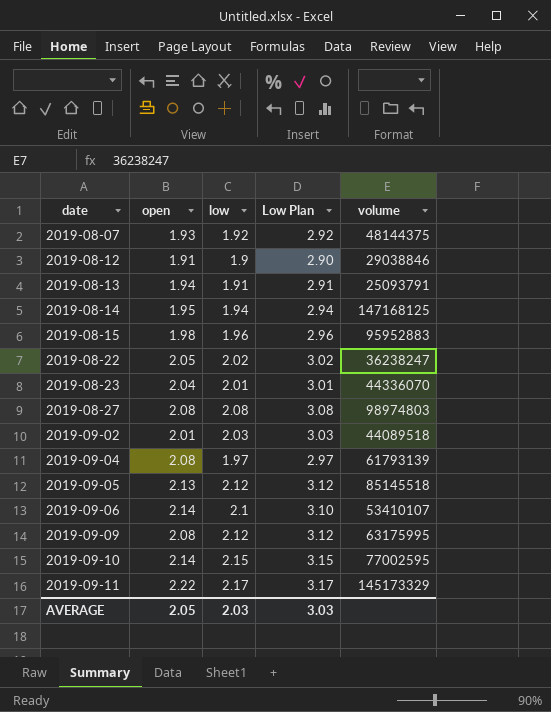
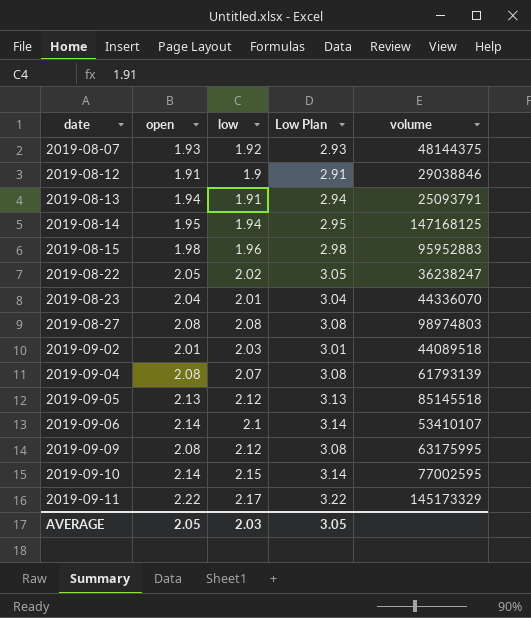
column Low Plan | formula: [low] + 1 -> [open] + 1
2019-09-04 | low: 1.97 -> 2.07
AVERAGE | Low Plan: 3.03 -> 3.05

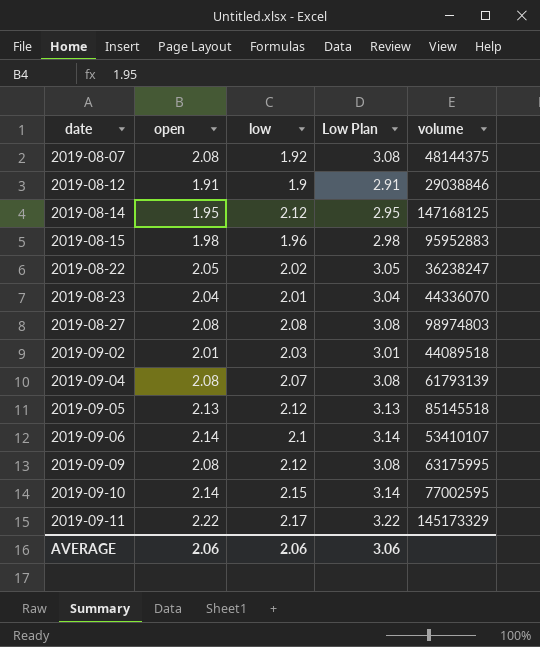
row 2019-08-13: 1.94 | 1.91 | 2.94 | 25093791 -> none
2019-08-07 | open: 1.93 -> 2.08
2019-08-07 | Low Plan: 2.93 -> 3.08
2019-08-14 | low: 1.94 -> 2.12
AVERAGE | open: 2.05 -> 2.06
AVERAGE | low: 2.03 -> 2.06
AVERAGE | Low Plan: 3.05 -> 3.06

